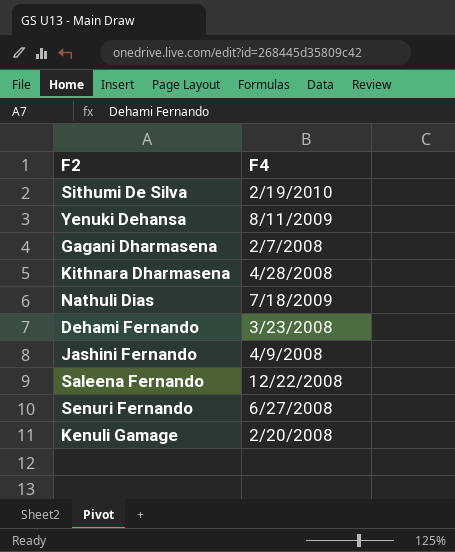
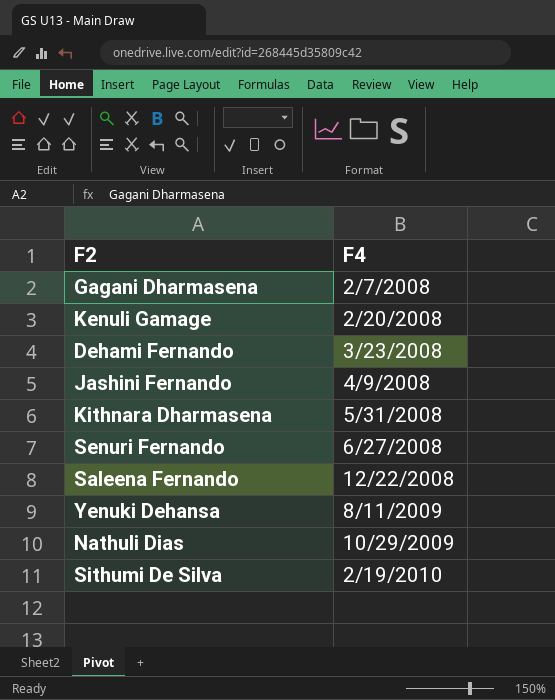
row order: none -> F4 ascending
Kithnara Dharmasena | F4: 4/28/2008 -> 5/31/2008
Nathuli Dias | F4: 7/18/2009 -> 10/29/2009

